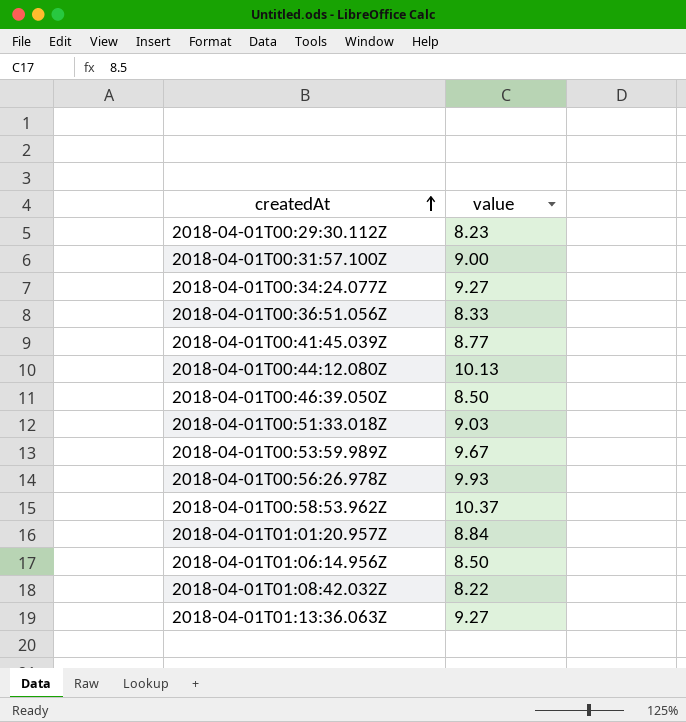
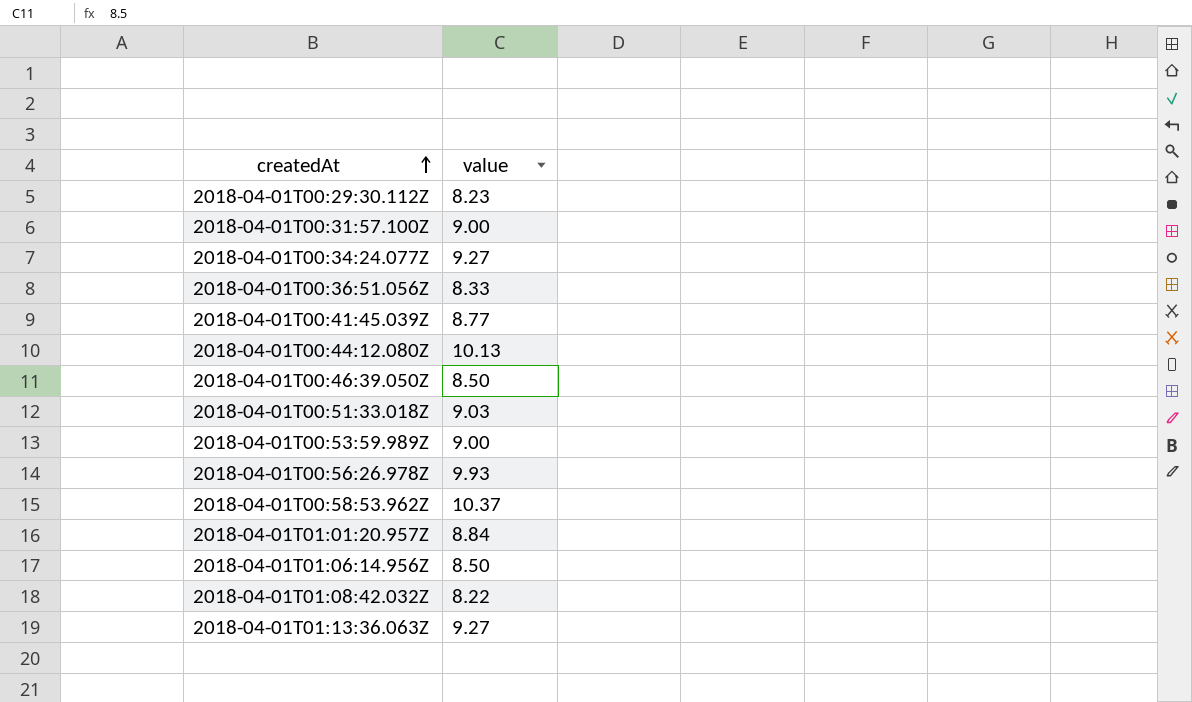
2018-04-01T00:53:59.989Z | value: 9.67 -> 9.00

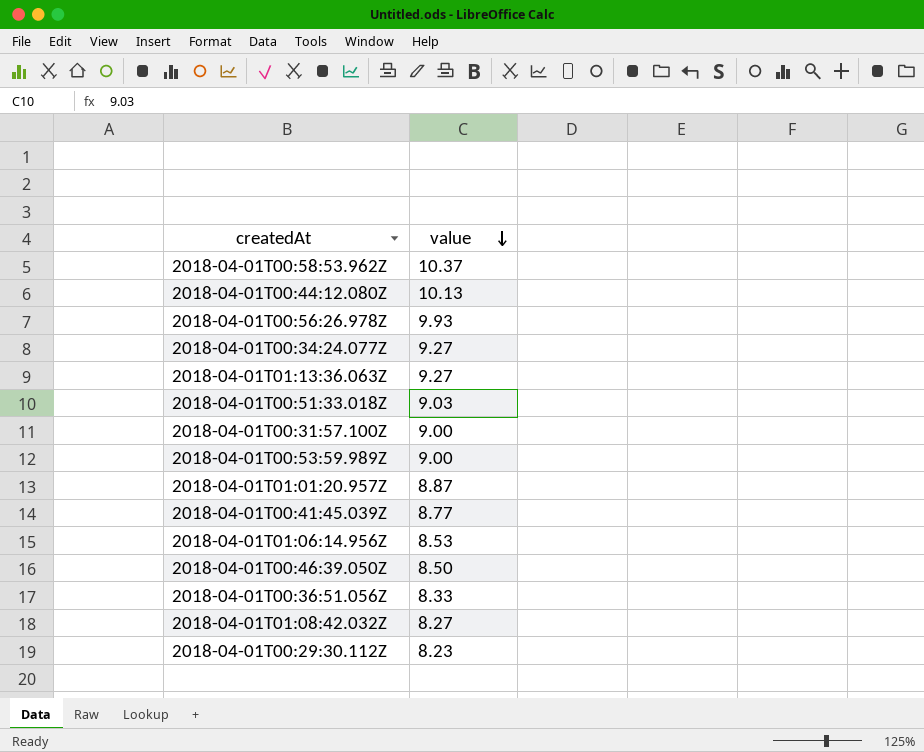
row order: createdAt ascending -> value descending
2018-04-01T01:01:20.957Z | value: 8.84 -> 8.87
2018-04-01T01:06:14.956Z | value: 8.50 -> 8.53
2018-04-01T01:08:42.032Z | value: 8.22 -> 8.27

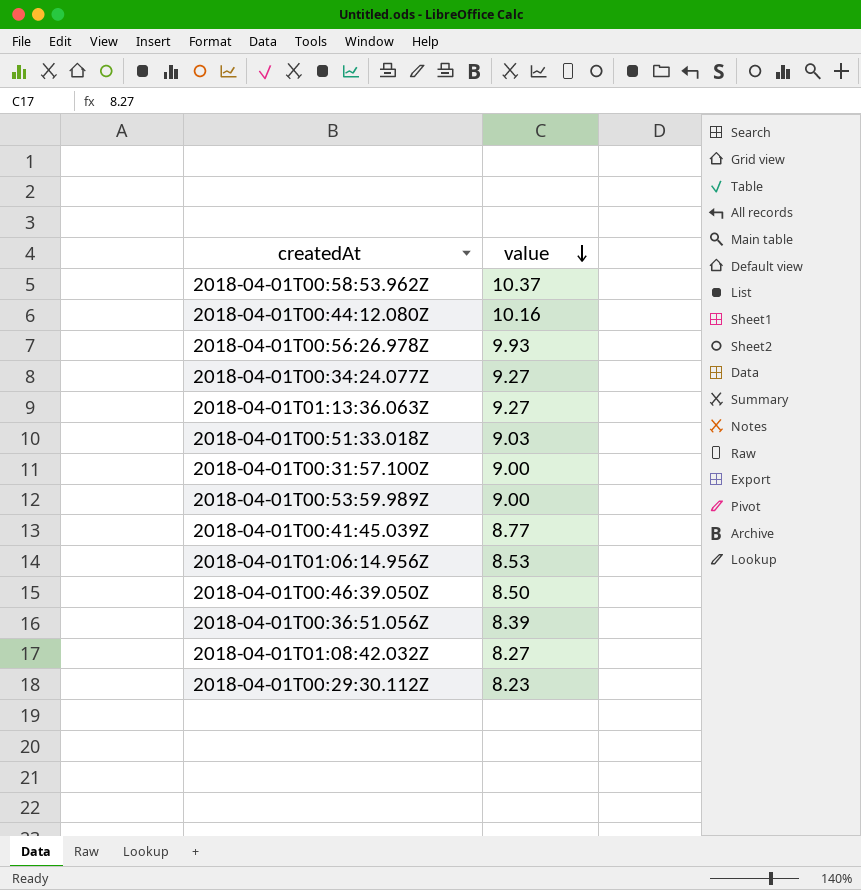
row 2018-04-01T01:01:20.957Z: 8.87 -> none
2018-04-01T00:44:12.080Z | value: 10.13 -> 10.16
2018-04-01T00:36:51.056Z | value: 8.33 -> 8.39

